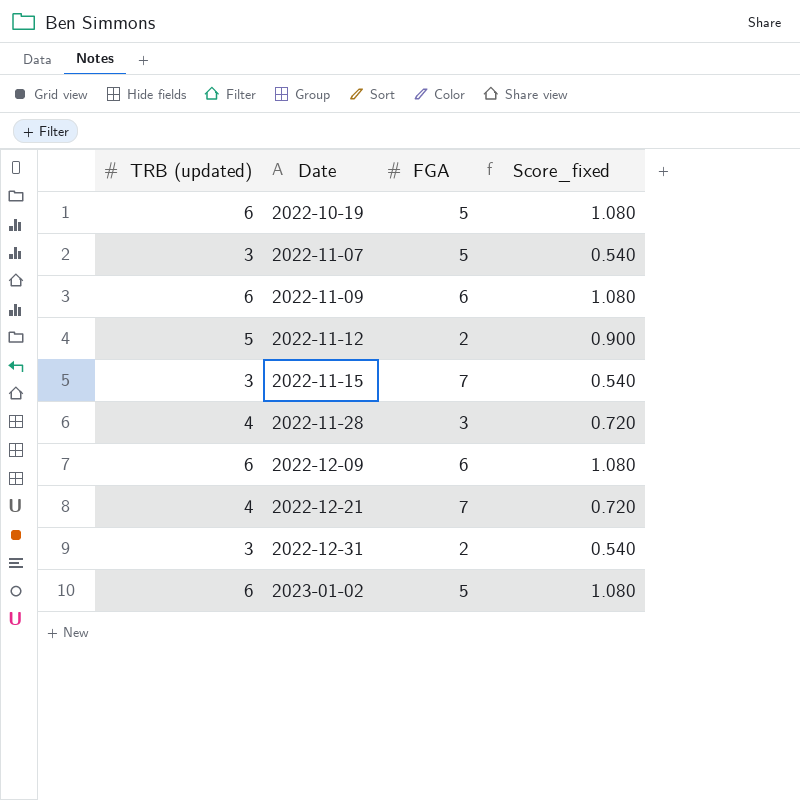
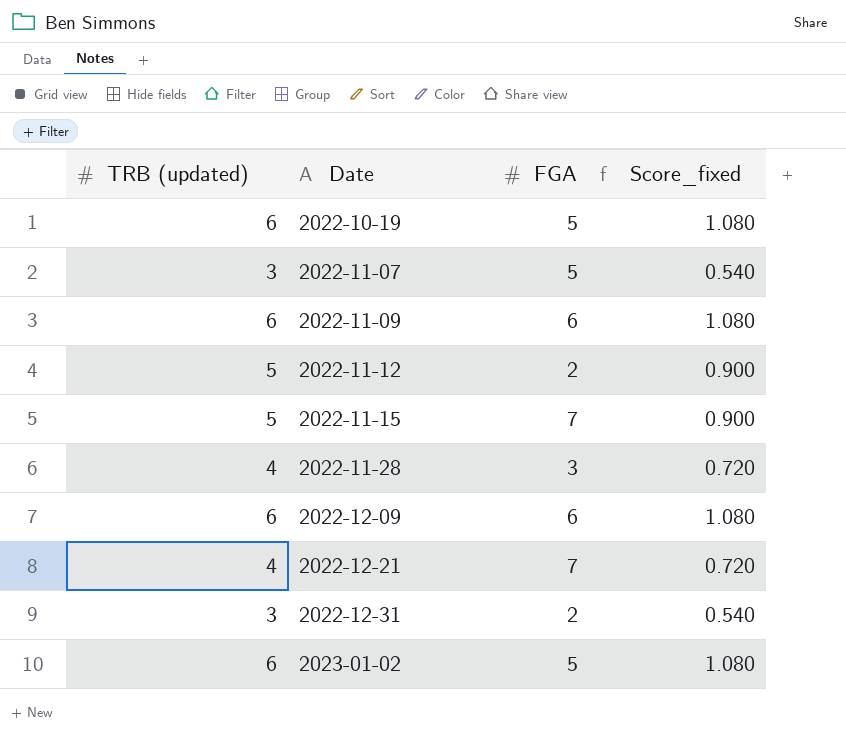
2022-11-15 | TRB (updated): 3 -> 5
2022-11-15 | Score_fixed: 0.540 -> 0.900

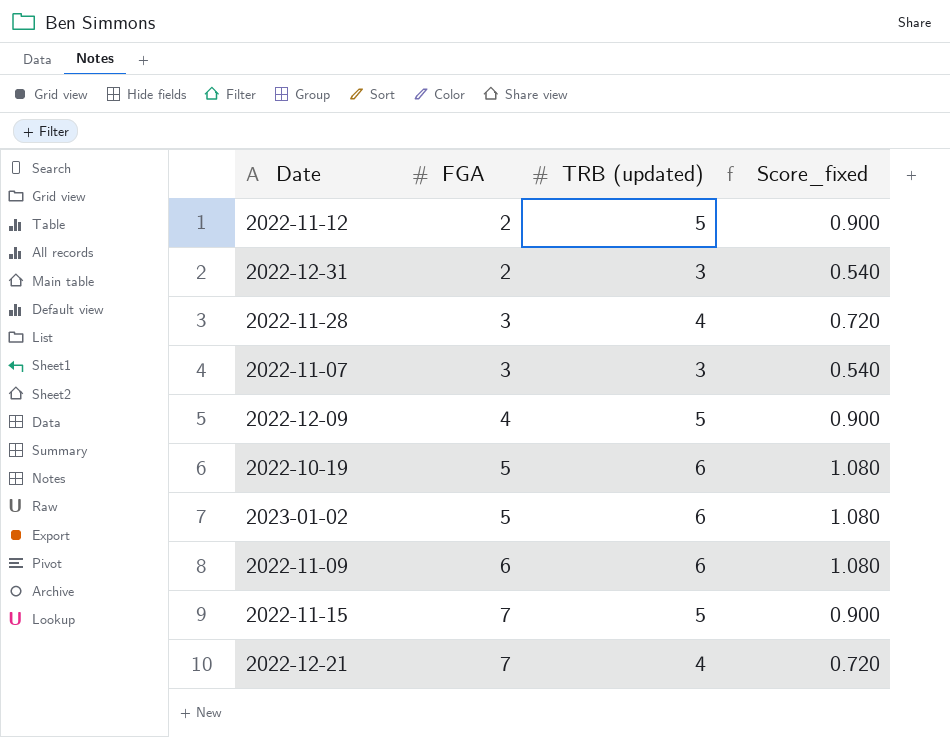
row order: Date ascending -> FGA ascending
column TRB (updated) | position: 1 -> 3
2022-11-07 | FGA: 5 -> 3
2022-12-09 | FGA: 6 -> 4
2022-12-09 | TRB (updated): 6 -> 5
2022-12-09 | Score_fixed: 1.080 -> 0.900

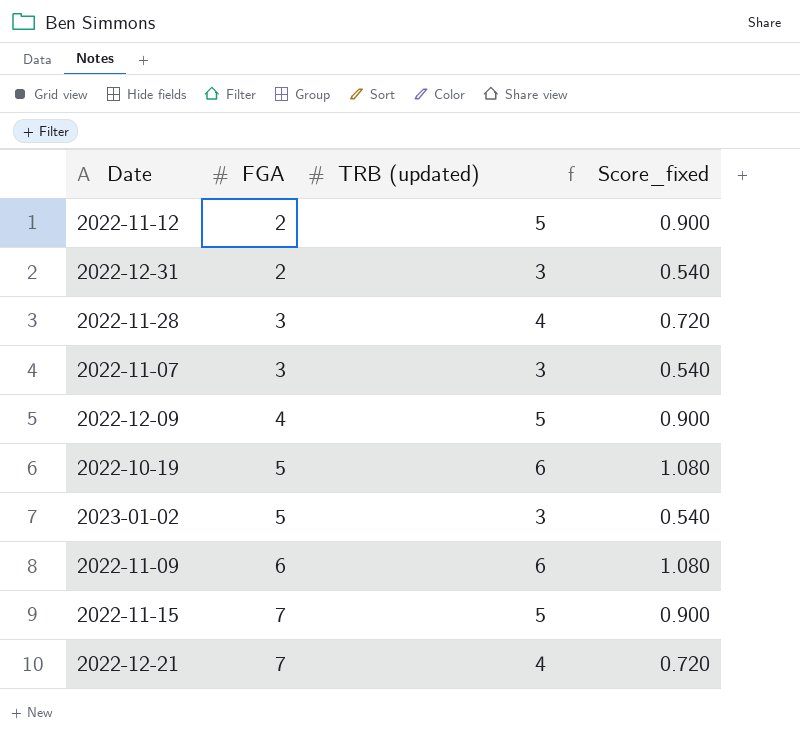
2023-01-02 | TRB (updated): 6 -> 3
2023-01-02 | Score_fixed: 1.080 -> 0.540

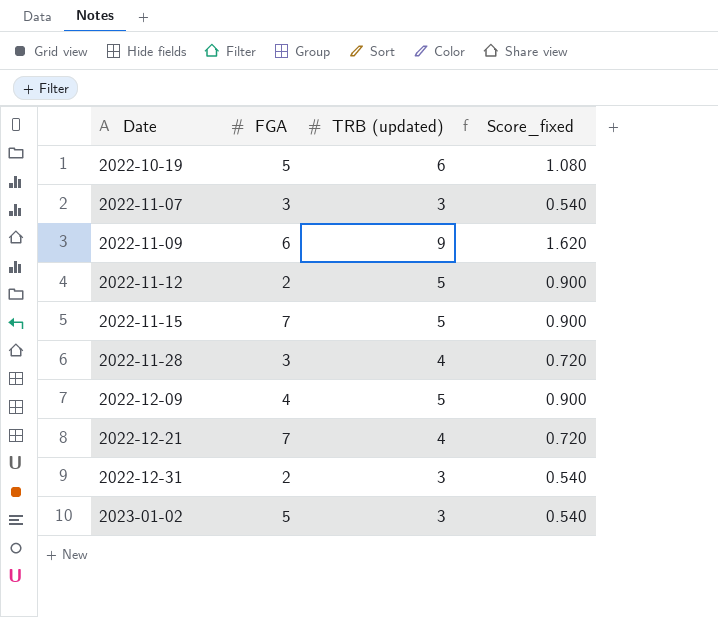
row order: FGA ascending -> Date ascending
2022-11-09 | TRB (updated): 6 -> 9
2022-11-09 | Score_fixed: 1.080 -> 1.620

